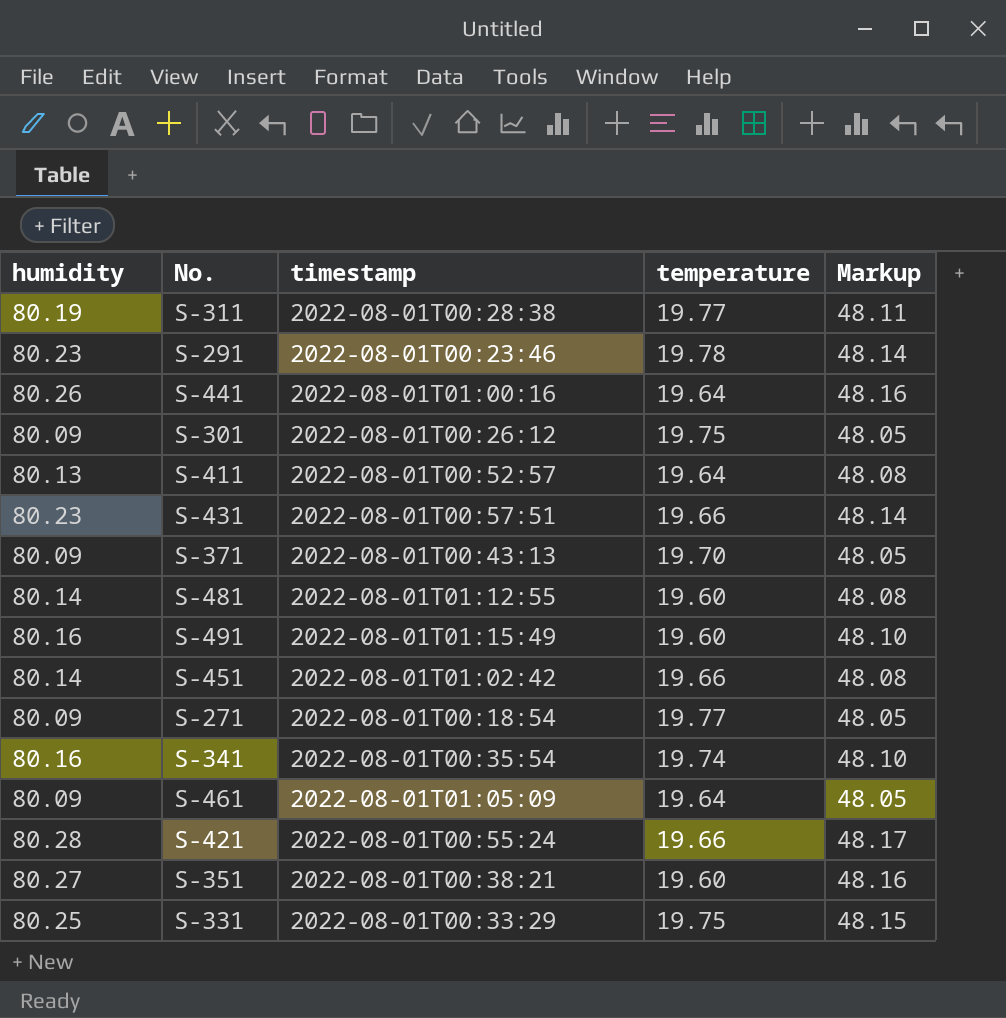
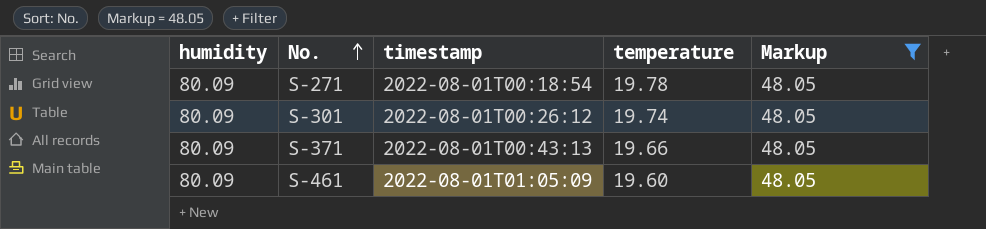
filter: none -> Markup = 48.05
row order: none -> No. ascending
S-271 | temperature: 19.77 -> 19.78
S-301 | temperature: 19.75 -> 19.74
S-371 | temperature: 19.70 -> 19.66
S-461 | temperature: 19.64 -> 19.60

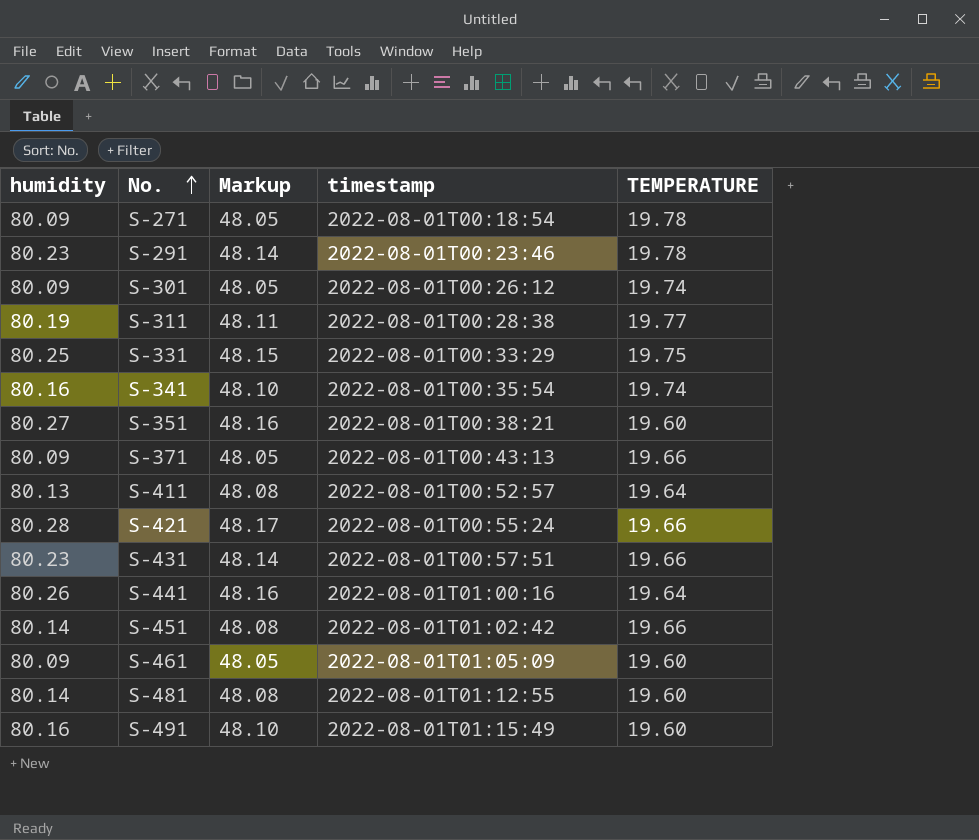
filter: Markup = 48.05 -> none
column Markup | position: 5 -> 3
column name: temperature -> TEMPERATURE

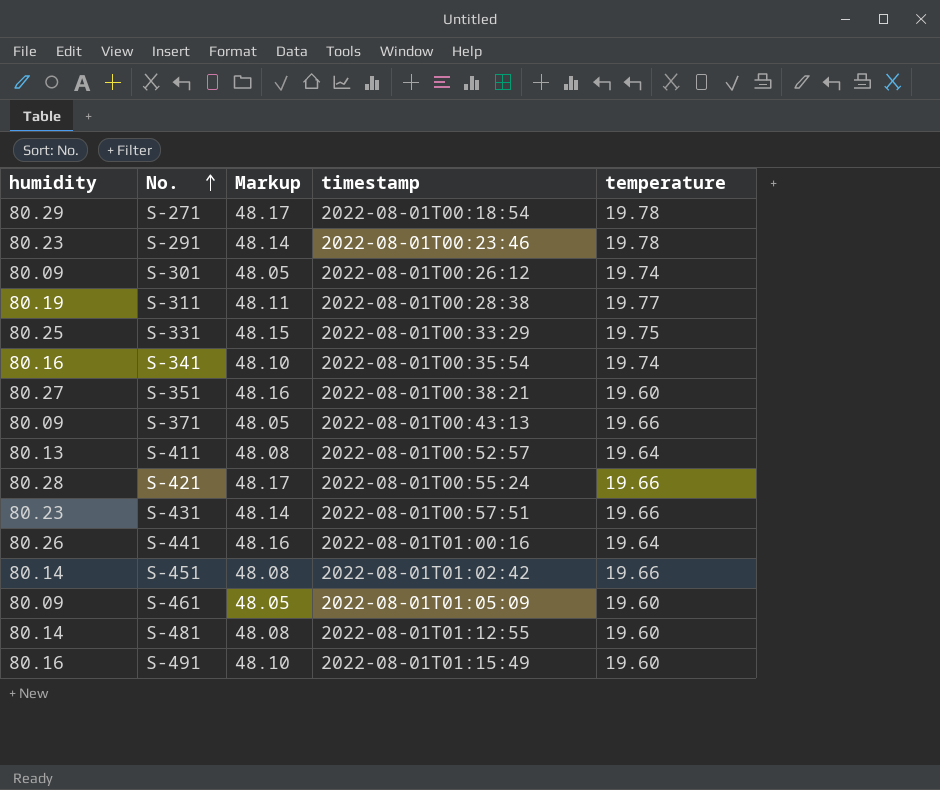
column name: TEMPERATURE -> temperature
S-271 | humidity: 80.09 -> 80.29
S-271 | Markup: 48.05 -> 48.17

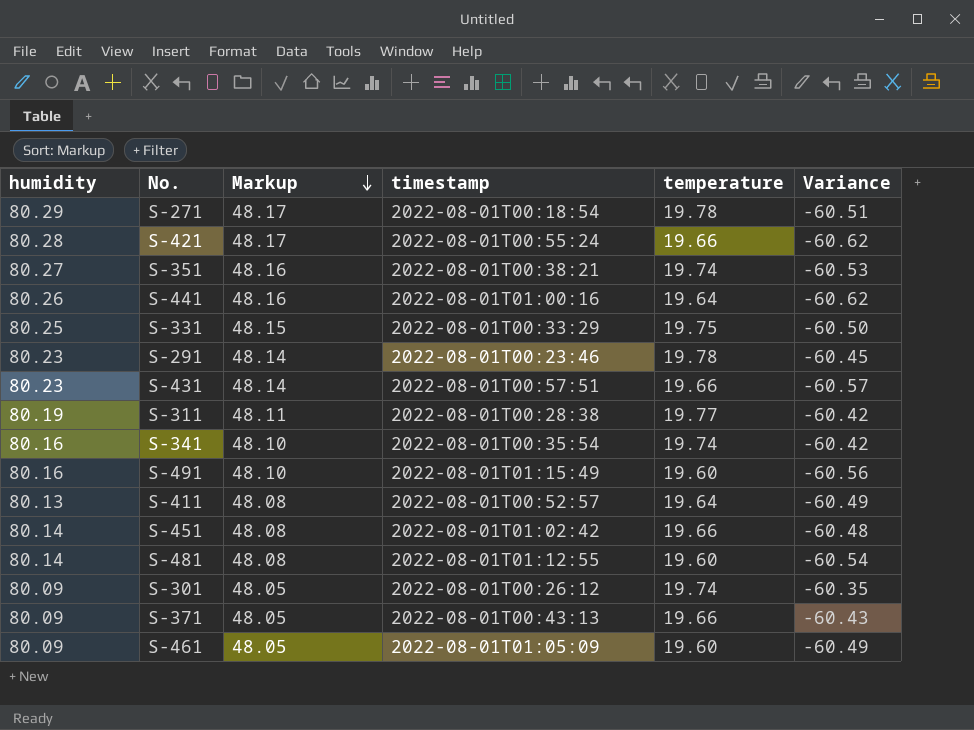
row order: No. ascending -> Markup descending
column Variance | formula: none -> [temperature] - [humidity]
S-351 | temperature: 19.60 -> 19.74

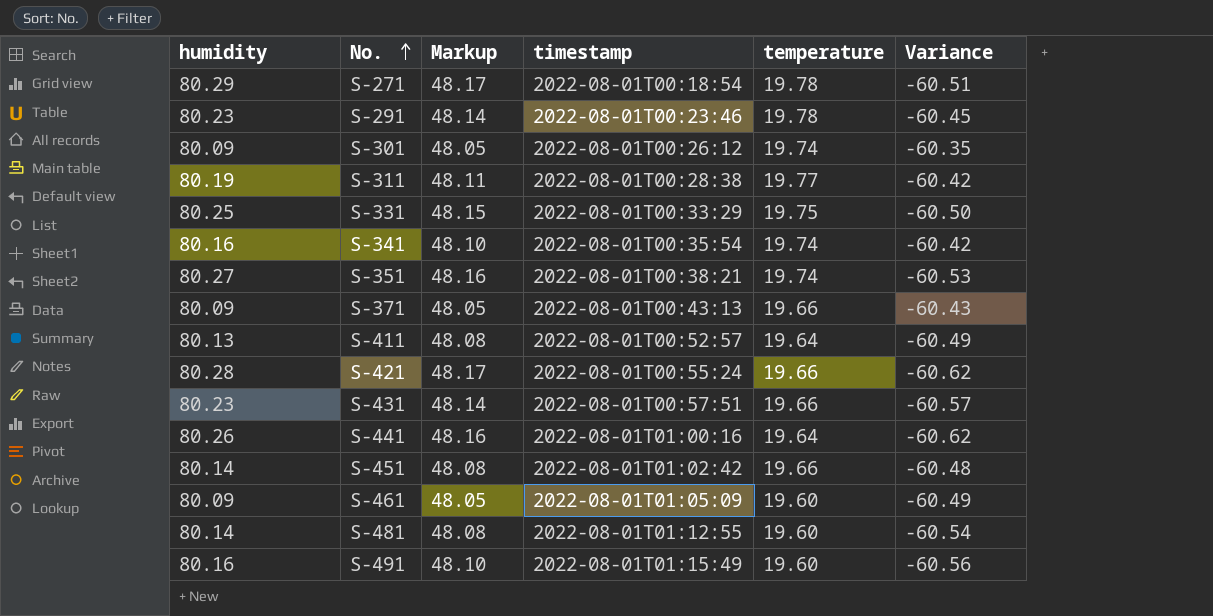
row order: Markup descending -> No. ascending

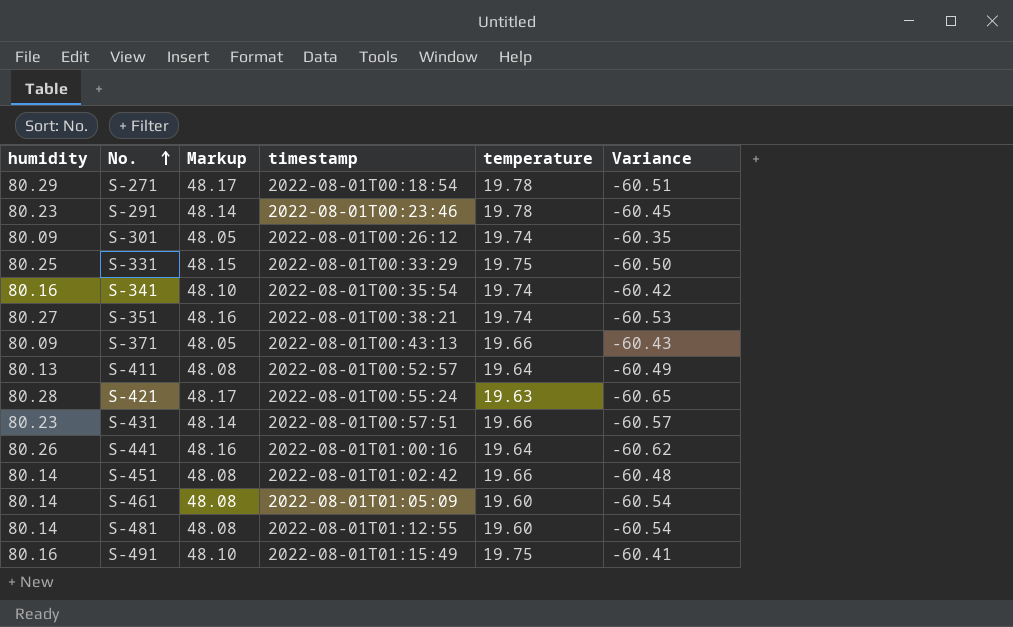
row S-311: 80.19 | 48.11 | 2022-08-01T00:28:38 | 19.77 | -60.42 -> none
S-421 | temperature: 19.66 -> 19.63
S-421 | Variance: -60.62 -> -60.65
S-461 | humidity: 80.09 -> 80.14
S-461 | Markup: 48.05 -> 48.08
S-461 | Variance: -60.49 -> -60.54
S-491 | temperature: 19.60 -> 19.75
S-491 | Variance: -60.56 -> -60.41

